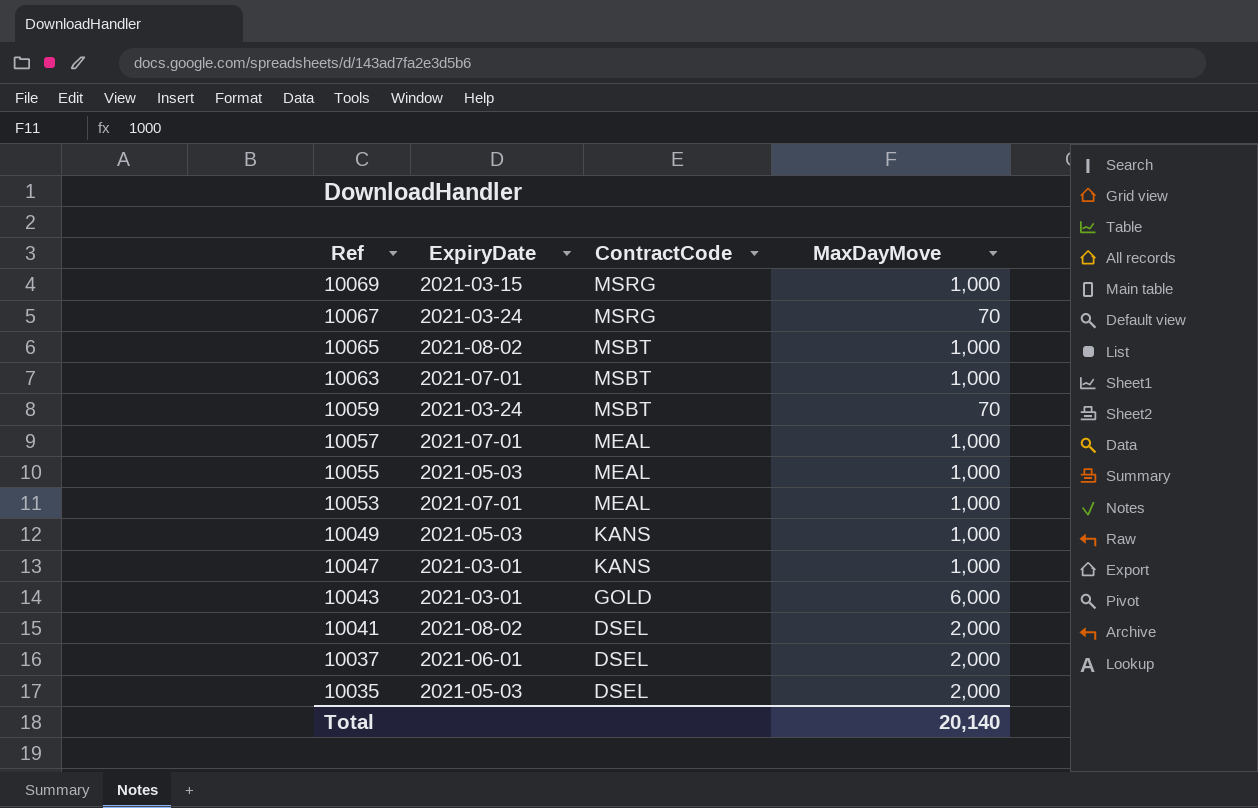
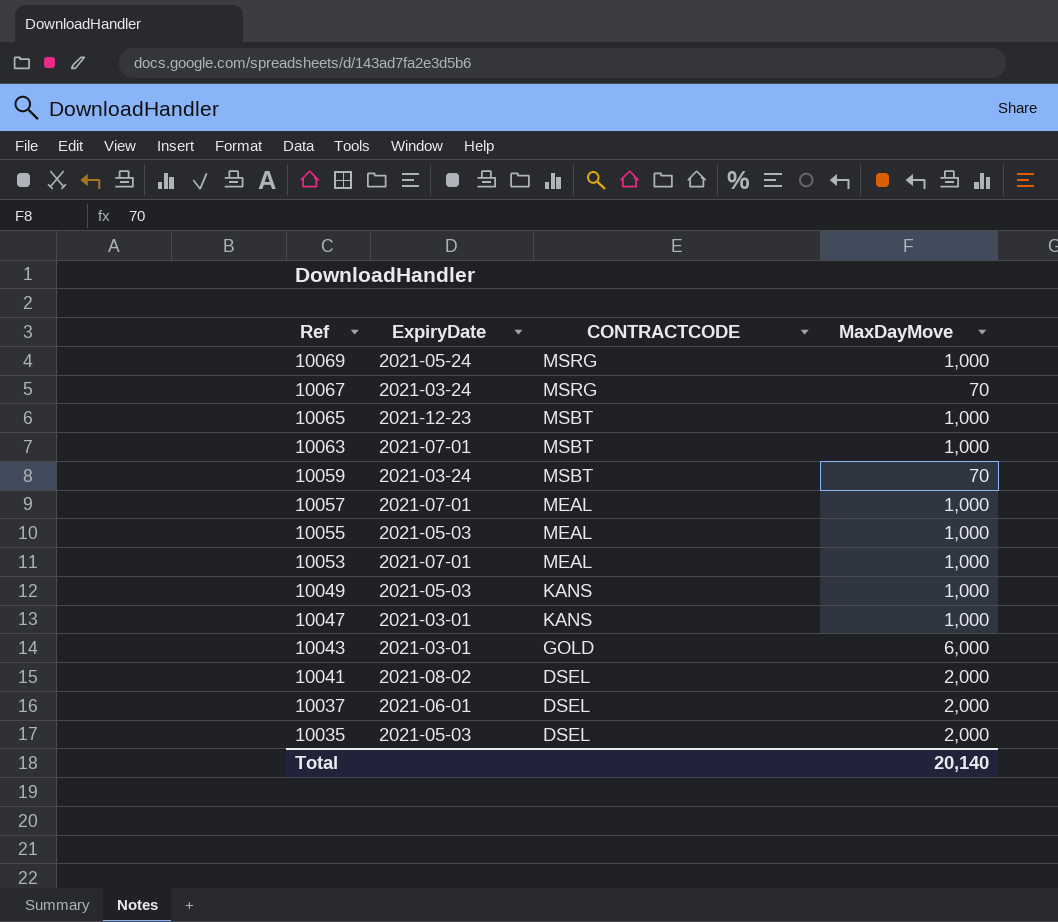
column name: ContractCode -> CONTRACTCODE
10069 | ExpiryDate: 2021-03-15 -> 2021-05-24
10065 | ExpiryDate: 2021-08-02 -> 2021-12-23

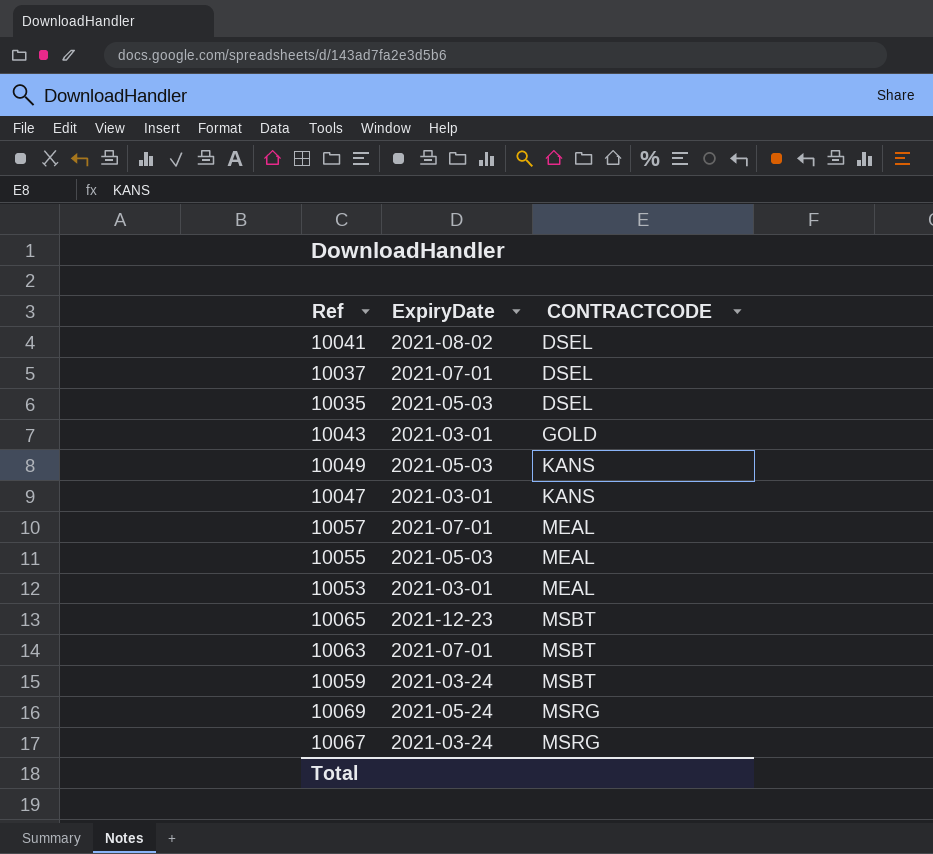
row order: Ref descending -> CONTRACTCODE ascending
column MaxDayMove | position: 4 -> none
10037 | ExpiryDate: 2021-06-01 -> 2021-07-01
10053 | ExpiryDate: 2021-07-01 -> 2021-03-01

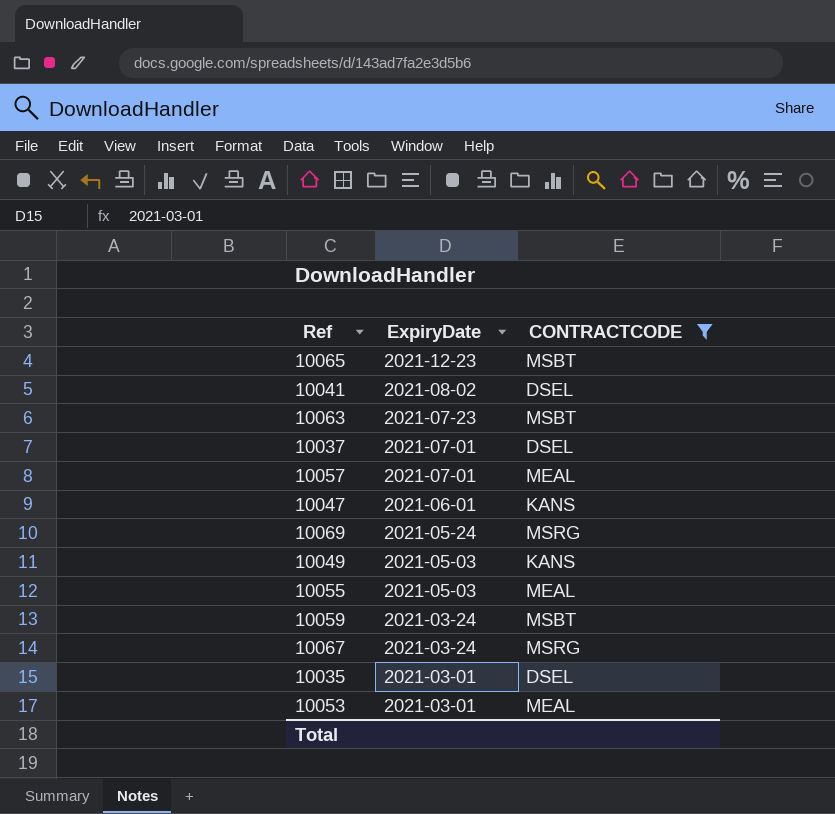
filter: none -> CONTRACTCODE != GOLD
row order: CONTRACTCODE ascending -> ExpiryDate descending
10063 | ExpiryDate: 2021-07-01 -> 2021-07-23
10047 | ExpiryDate: 2021-03-01 -> 2021-06-01
10035 | ExpiryDate: 2021-05-03 -> 2021-03-01

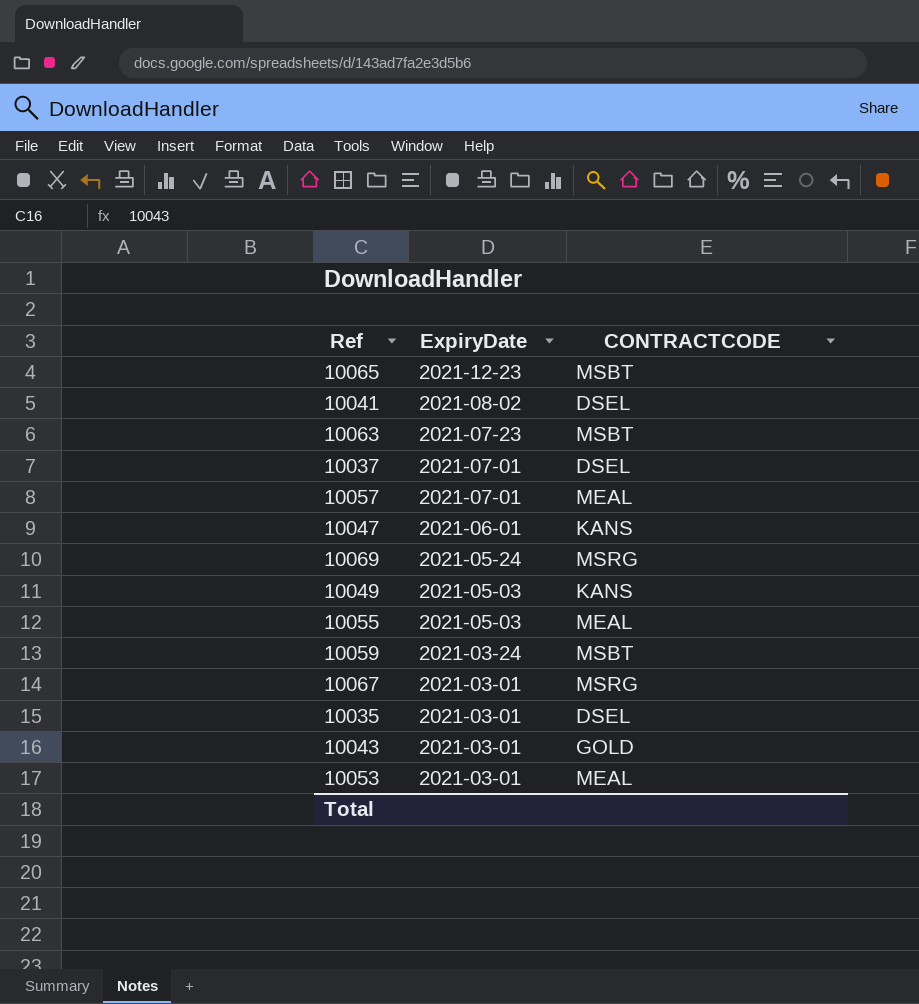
filter: CONTRACTCODE != GOLD -> none
10067 | ExpiryDate: 2021-03-24 -> 2021-03-01

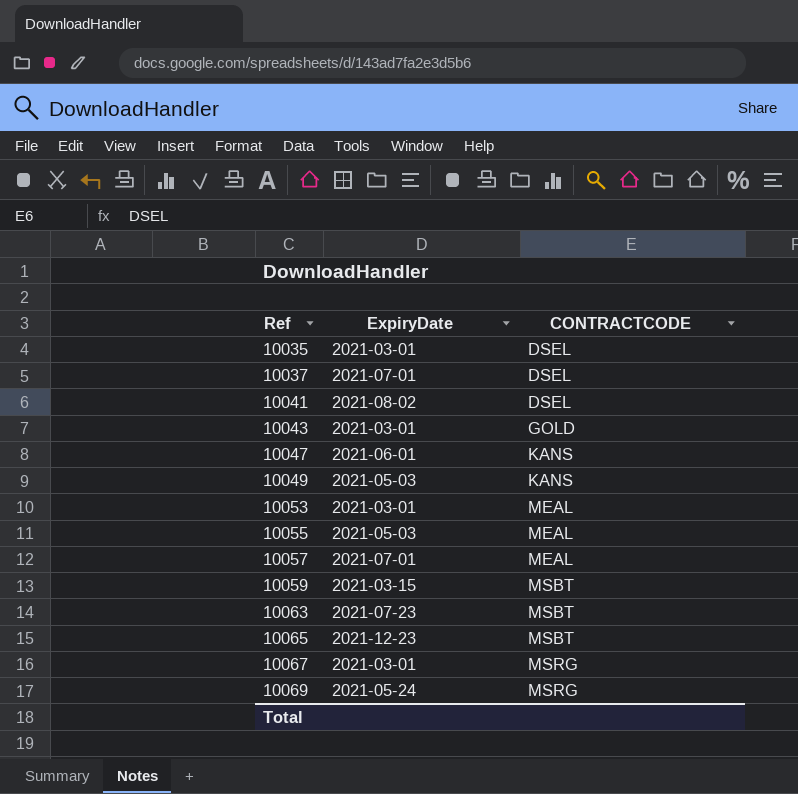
row order: ExpiryDate descending -> Ref ascending
10059 | ExpiryDate: 2021-03-24 -> 2021-03-15

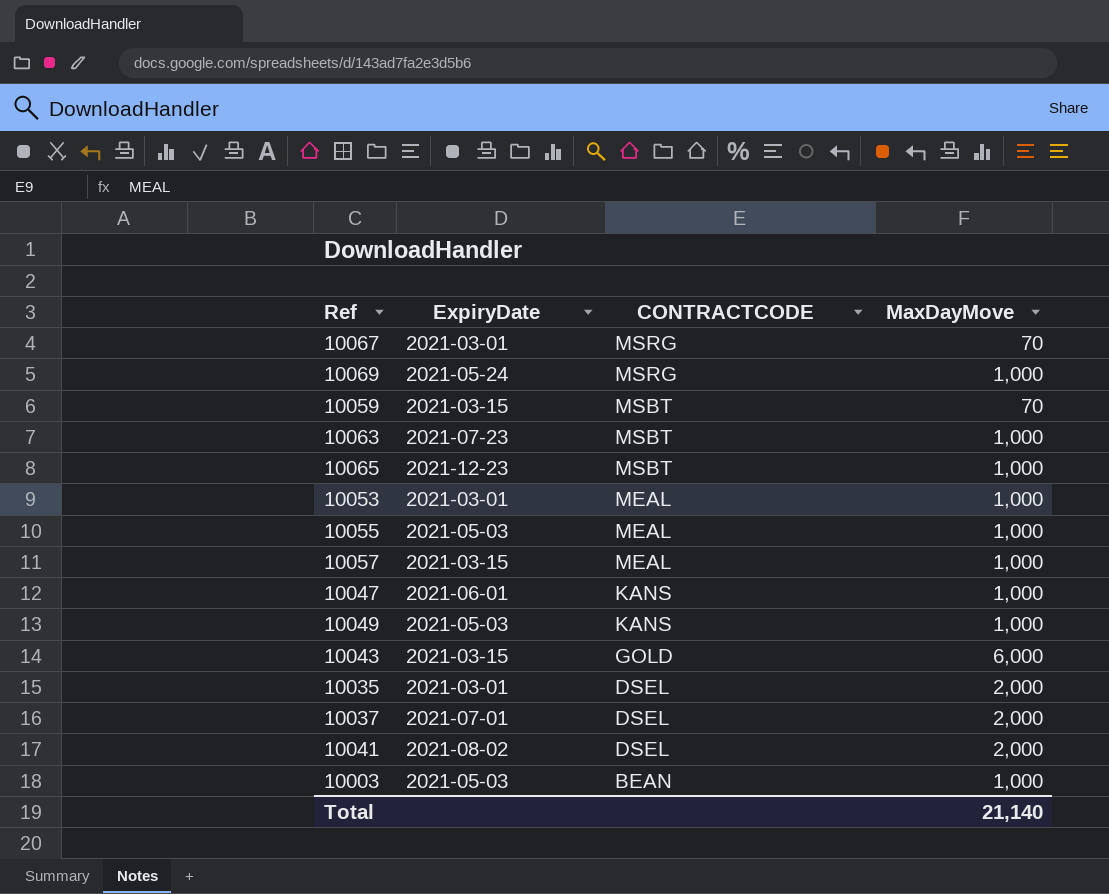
row order: Ref ascending -> CONTRACTCODE descending
column MaxDayMove | position: none -> 4
10057 | ExpiryDate: 2021-07-01 -> 2021-03-15
10043 | ExpiryDate: 2021-03-01 -> 2021-03-15
row 10003: none -> 2021-05-03 | BEAN | 1,000

